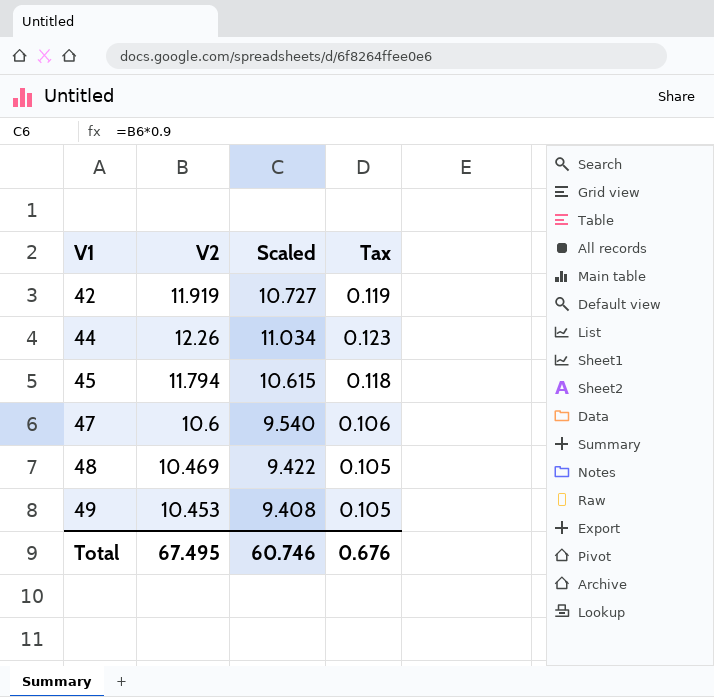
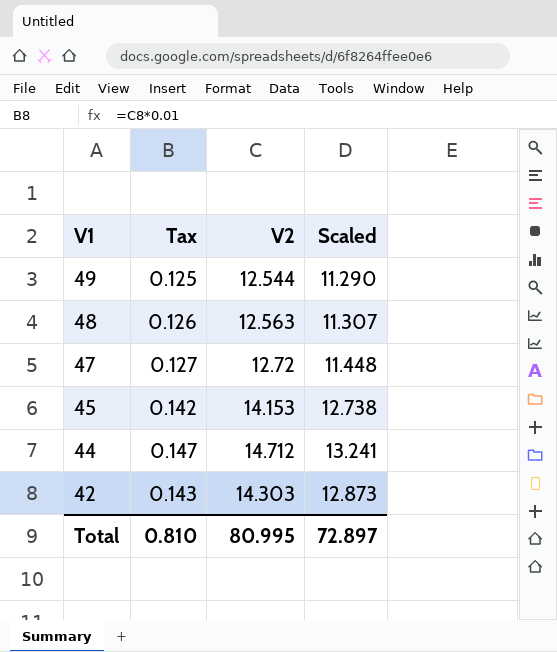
row order: V1 ascending -> V1 descending
column Tax | position: 4 -> 2
49 | Tax: 0.105 -> 0.125
49 | V2: 10.453 -> 12.544
49 | Scaled: 9.408 -> 11.290
48 | Tax: 0.105 -> 0.126
48 | V2: 10.469 -> 12.563
48 | Scaled: 9.422 -> 11.307
47 | Tax: 0.106 -> 0.127
47 | V2: 10.6 -> 12.72
47 | Scaled: 9.540 -> 11.448
45 | Tax: 0.118 -> 0.142
45 | V2: 11.794 -> 14.153
45 | Scaled: 10.615 -> 12.738
44 | Tax: 0.123 -> 0.147
44 | V2: 12.26 -> 14.712
44 | Scaled: 11.034 -> 13.241
42 | Tax: 0.119 -> 0.143
42 | V2: 11.919 -> 14.303
42 | Scaled: 10.727 -> 12.873
Total | Tax: 0.676 -> 0.810
Total | V2: 67.495 -> 80.995
Total | Scaled: 60.746 -> 72.897

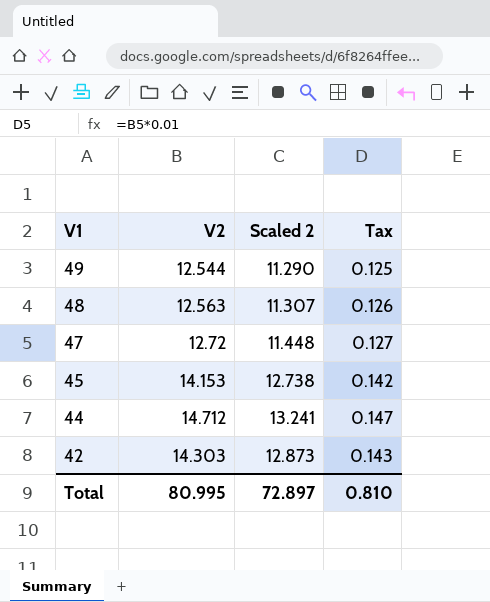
column name: Scaled -> Scaled 2
column Tax | position: 2 -> 4

